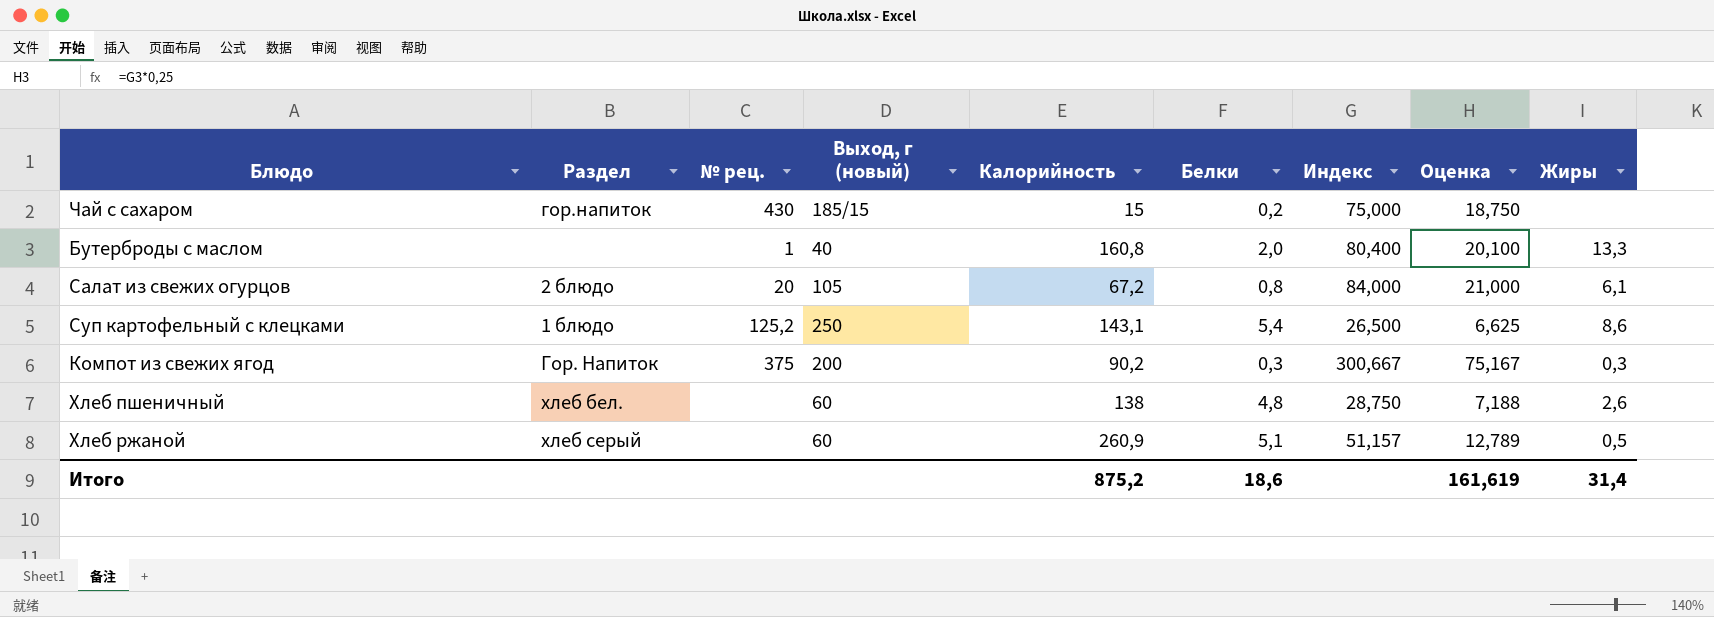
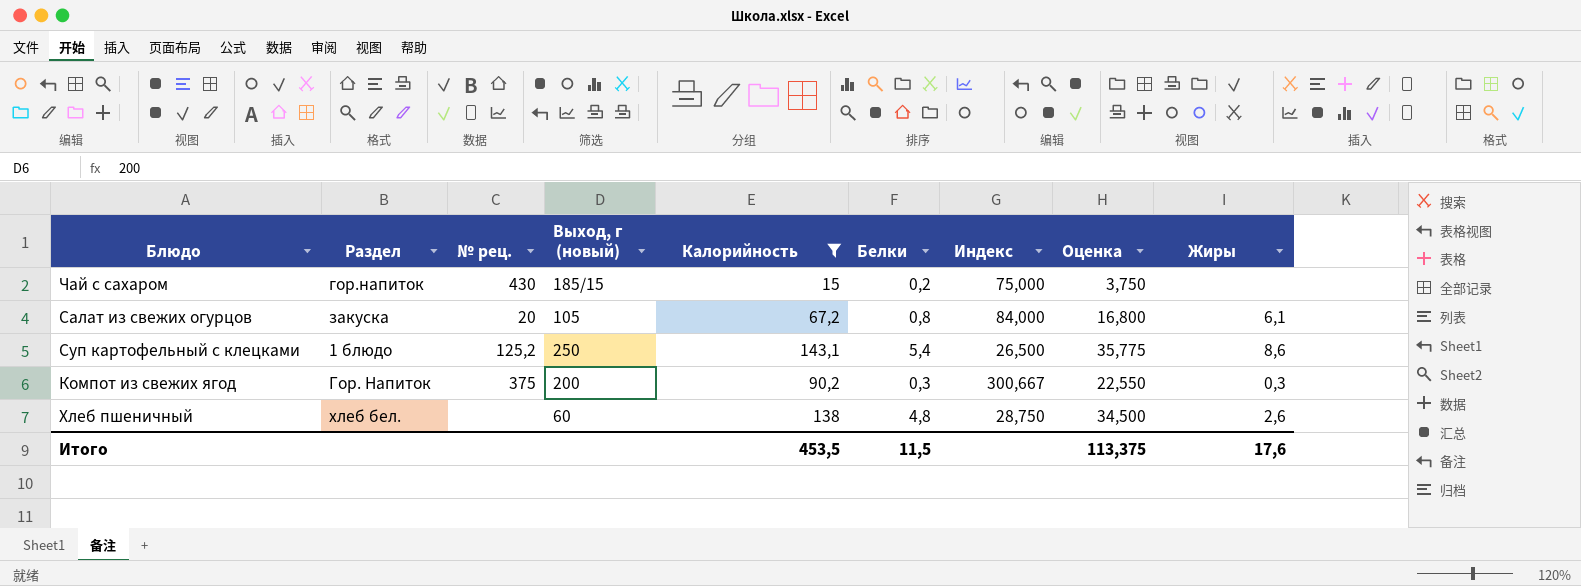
filter: none -> Калорийность <= 143,1
column Оценка | formula: [Индекс] * 0,25 -> [Калорийность] * 0,25
Салат из свежих огурцов | Раздел: 2 блюдо -> закуска
Итого | Калорийность: 875,2 -> 453,5
Итого | Белки: 18,6 -> 11,5
Итого | Оценка: 161,619 -> 113,375
Итого | Жиры: 31,4 -> 17,6

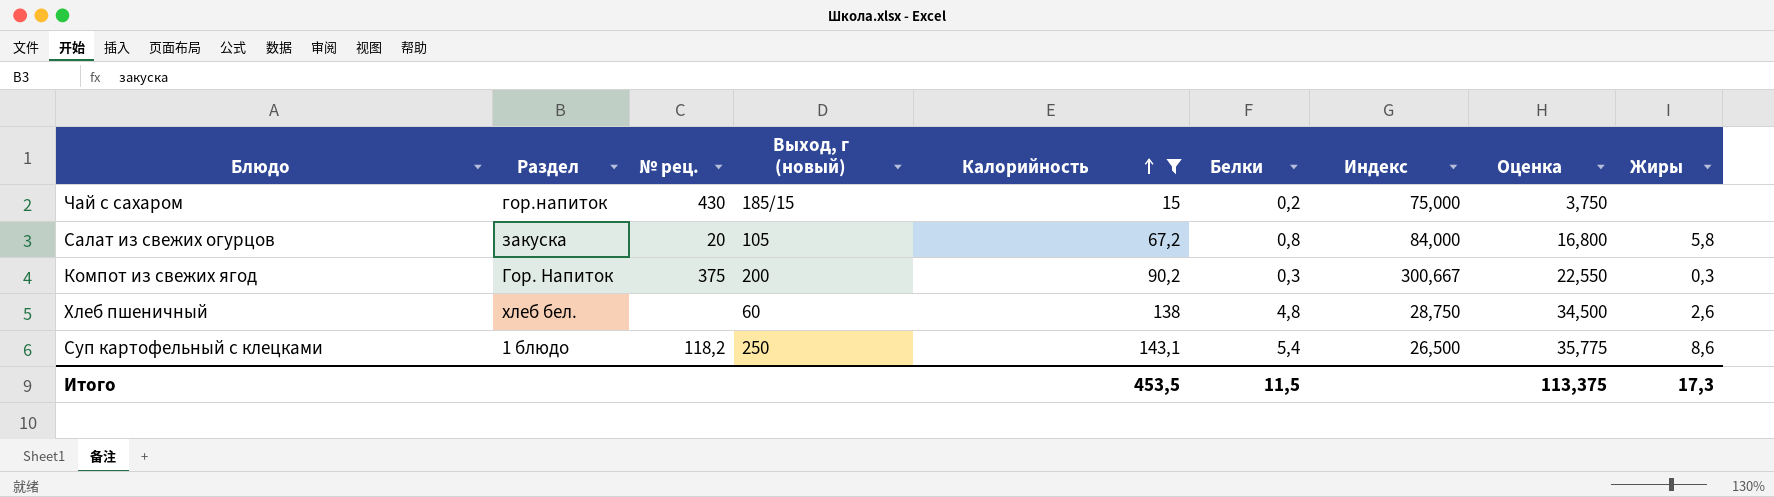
row order: none -> Калорийность ascending
Салат из свежих огурцов | Жиры: 6,1 -> 5,8
Суп картофельный с клецками | № рец.: 125,2 -> 118,2
Итого | Жиры: 17,6 -> 17,3

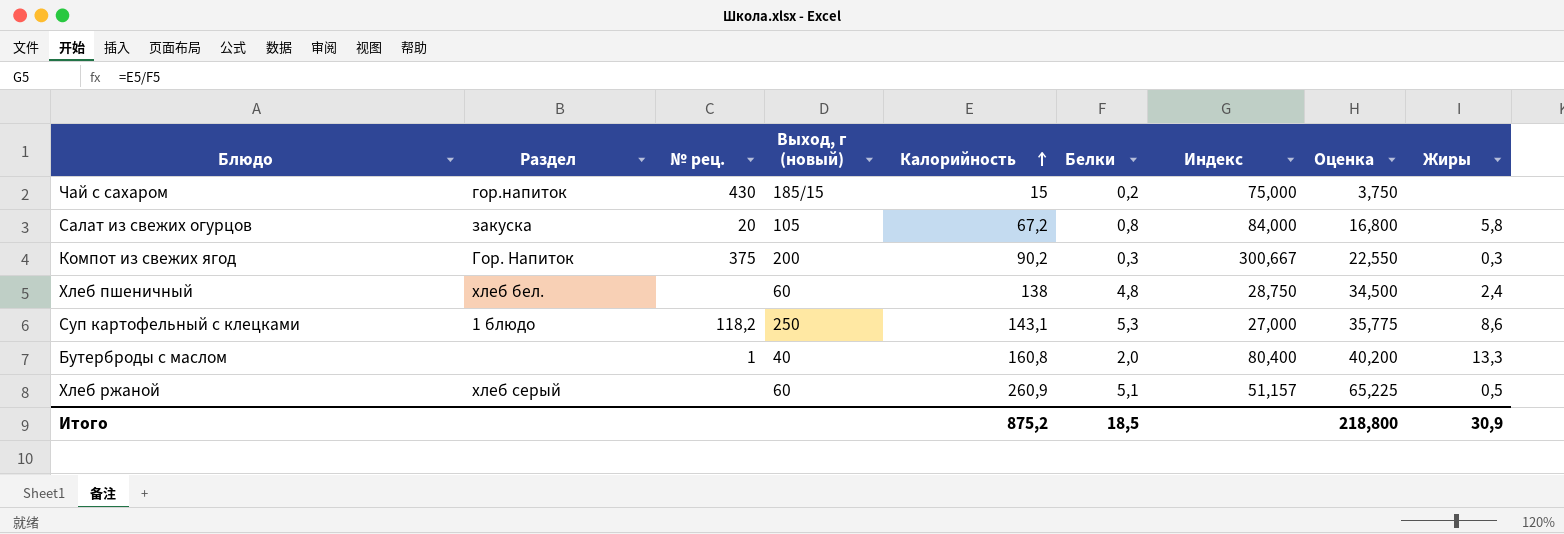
filter: Калорийность <= 143,1 -> none
Хлеб пшеничный | Жиры: 2,6 -> 2,4
Суп картофельный с клецками | Белки: 5,4 -> 5,3
Суп картофельный с клецками | Индекс: 26,500 -> 27,000
Итого | Калорийность: 453,5 -> 875,2
Итого | Белки: 11,5 -> 18,5
Итого | Оценка: 113,375 -> 218,800
Итого | Жиры: 17,3 -> 30,9

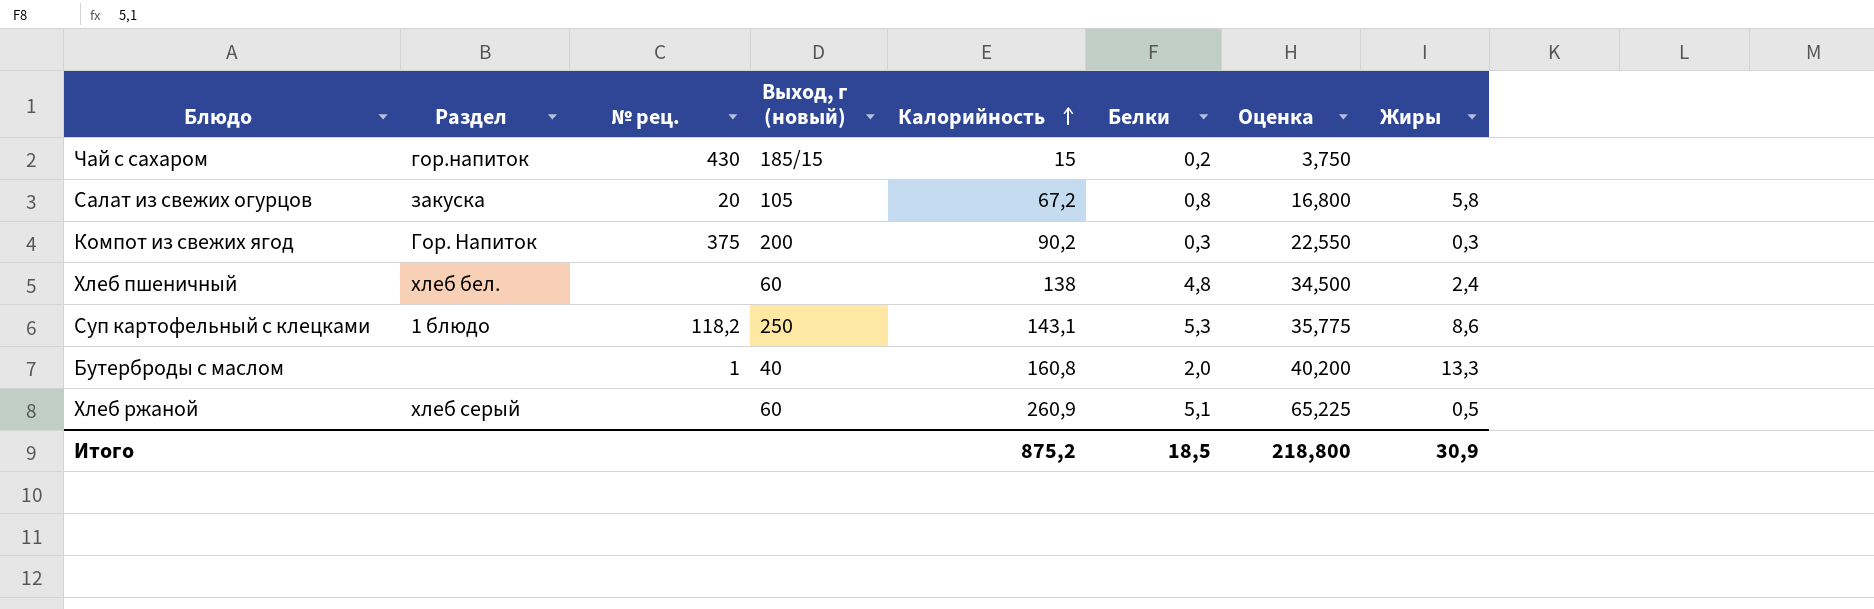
column Индекс | formula: [Калорийность] / [Белки] -> none

